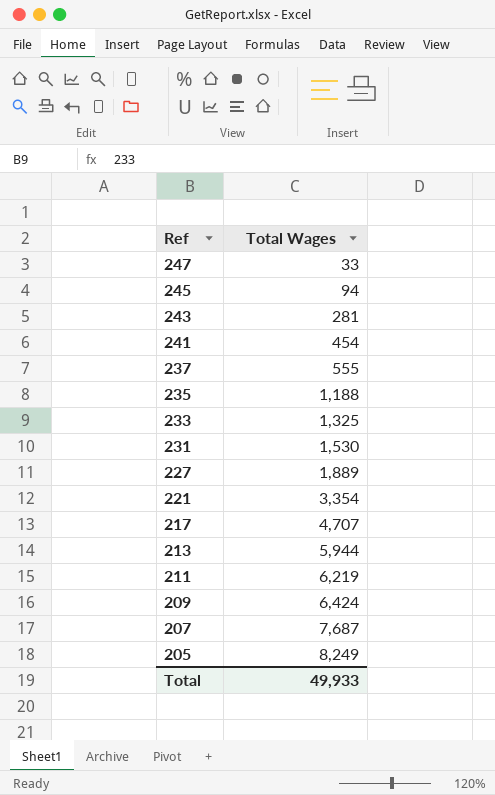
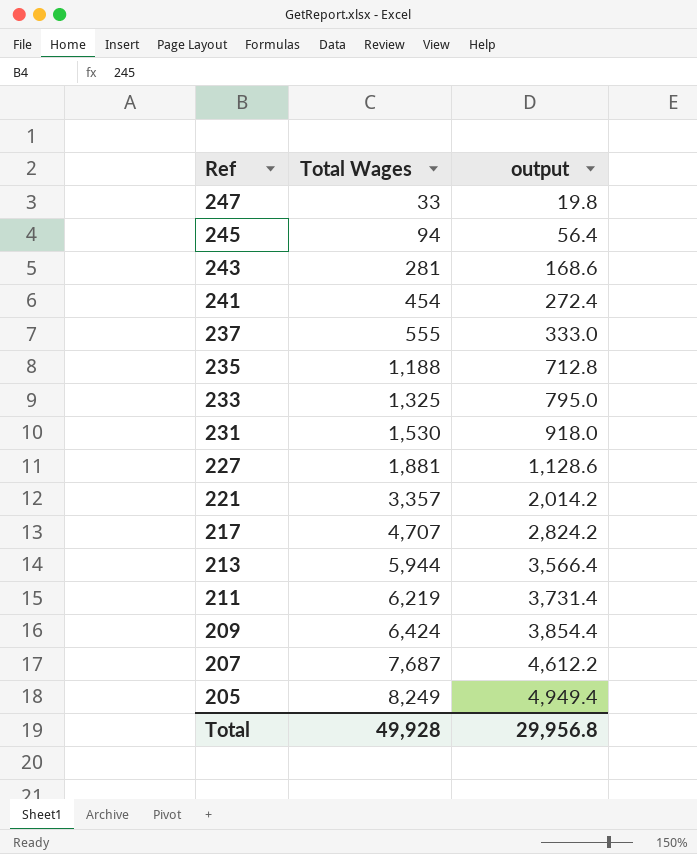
column output | formula: none -> [Total Wages] * 0.6
227 | Total Wages: 1,889 -> 1,881
221 | Total Wages: 3,354 -> 3,357
Total | Total Wages: 49,933 -> 49,928

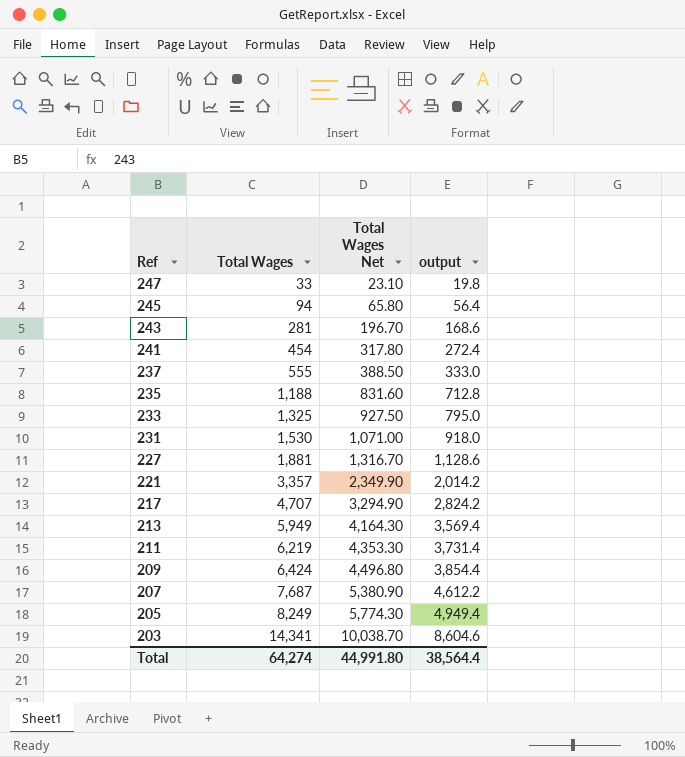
column Total Wages Net | formula: none -> [Total Wages] * 0.7
213 | Total Wages: 5,944 -> 5,949
213 | output: 3,566.4 -> 3,569.4
row 203: none -> 14,341 | 10,038.70 | 8,604.6
Total | Total Wages: 49,928 -> 64,274
Total | output: 29,956.8 -> 38,564.4

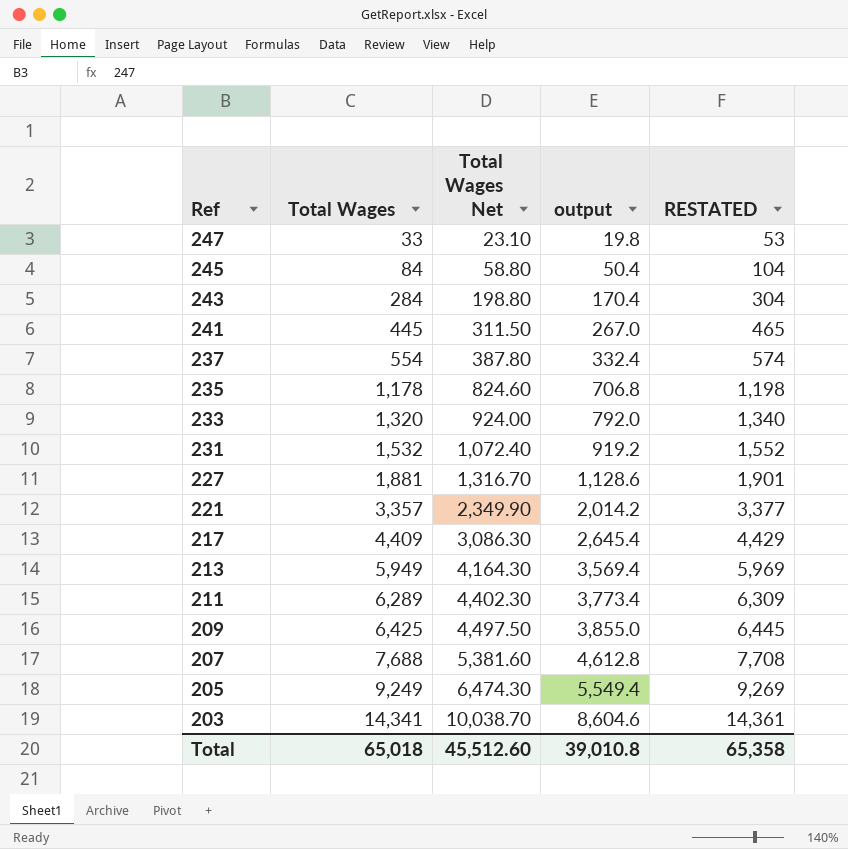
column RESTATED | formula: none -> [Total Wages] + 20
245 | Total Wages: 94 -> 84
245 | Total Wages Net: 65.80 -> 58.80
245 | output: 56.4 -> 50.4
243 | Total Wages: 281 -> 284
243 | Total Wages Net: 196.70 -> 198.80
243 | output: 168.6 -> 170.4
241 | Total Wages: 454 -> 445
241 | Total Wages Net: 317.80 -> 311.50
241 | output: 272.4 -> 267.0
237 | Total Wages: 555 -> 554
237 | Total Wages Net: 388.50 -> 387.80
237 | output: 333.0 -> 332.4
235 | Total Wages: 1,188 -> 1,178
235 | Total Wages Net: 831.60 -> 824.60
235 | output: 712.8 -> 706.8
233 | Total Wages: 1,325 -> 1,320
233 | Total Wages Net: 927.50 -> 924.00
233 | output: 795.0 -> 792.0
231 | Total Wages: 1,530 -> 1,532
231 | Total Wages Net: 1,071.00 -> 1,072.40
231 | output: 918.0 -> 919.2
217 | Total Wages: 4,707 -> 4,409
217 | Total Wages Net: 3,294.90 -> 3,086.30
217 | output: 2,824.2 -> 2,645.4
211 | Total Wages: 6,219 -> 6,289
211 | Total Wages Net: 4,353.30 -> 4,402.30
211 | output: 3,731.4 -> 3,773.4
209 | Total Wages: 6,424 -> 6,425
209 | Total Wages Net: 4,496.80 -> 4,497.50
209 | output: 3,854.4 -> 3,855.0
207 | Total Wages: 7,687 -> 7,688
207 | Total Wages Net: 5,380.90 -> 5,381.60
207 | output: 4,612.2 -> 4,612.8
205 | Total Wages: 8,249 -> 9,249
205 | Total Wages Net: 5,774.30 -> 6,474.30
205 | output: 4,949.4 -> 5,549.4
Total | Total Wages: 64,274 -> 65,018
Total | Total Wages Net: 44,991.80 -> 45,512.60
Total | output: 38,564.4 -> 39,010.8

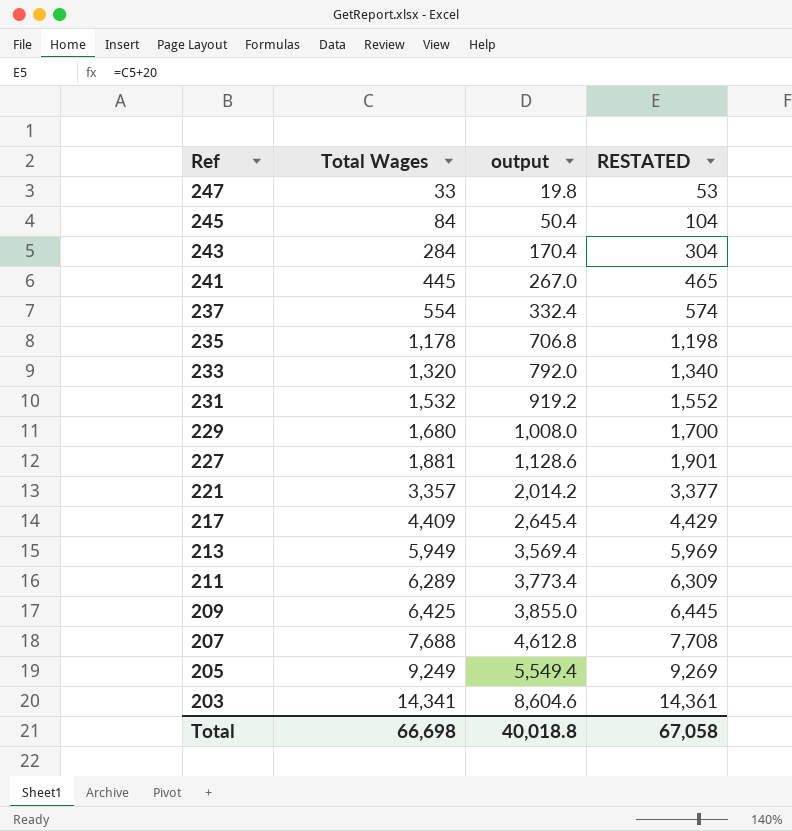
column Total Wages Net | formula: [Total Wages] * 0.7 -> none
row 229: none -> 1,680 | 1,008.0 | 1,700
Total | Total Wages: 65,018 -> 66,698
Total | output: 39,010.8 -> 40,018.8
Total | RESTATED: 65,358 -> 67,058

